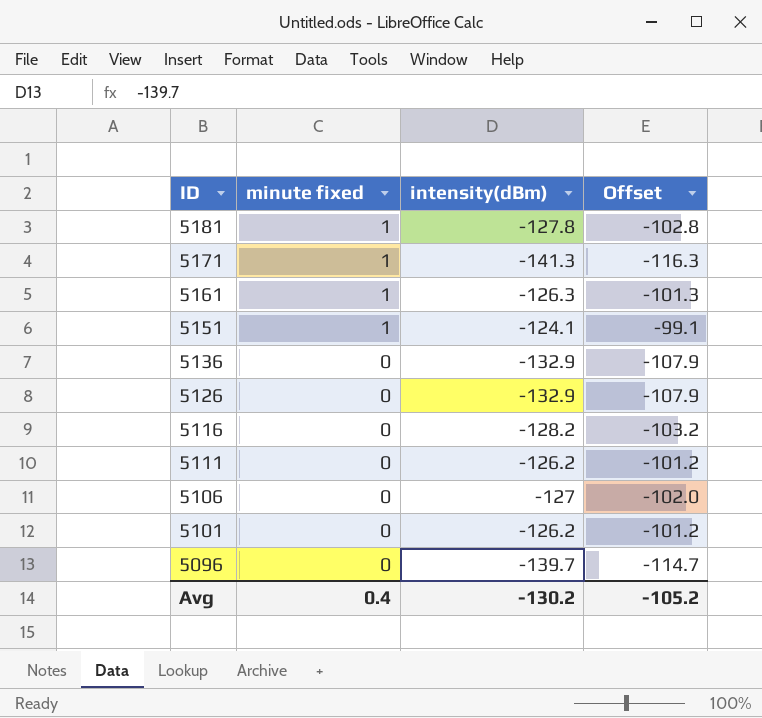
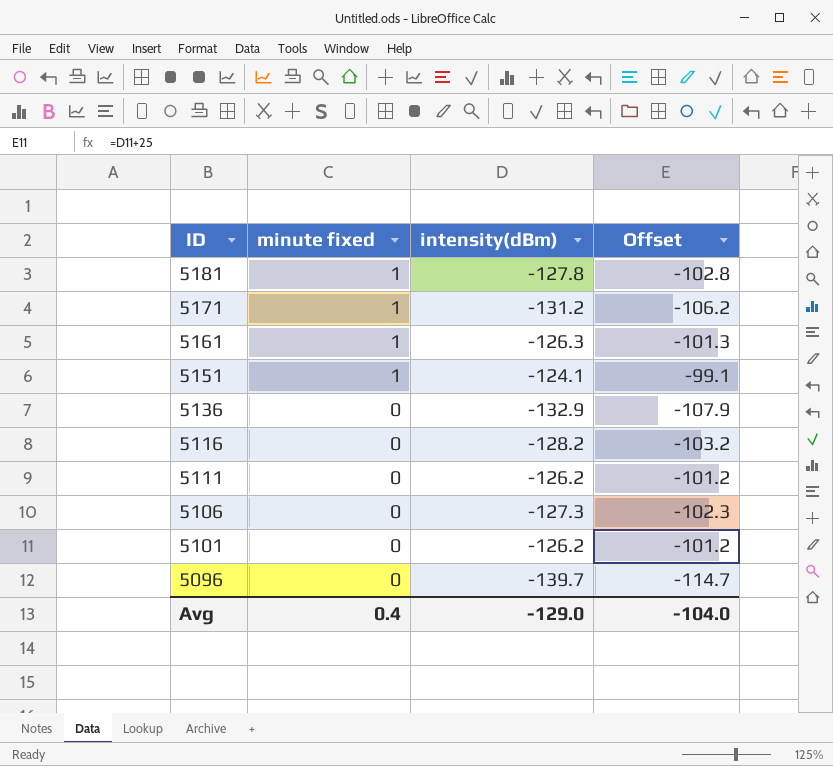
row 5126: 0 | -132.9 | -107.9 -> none
5171 | intensity(dBm): -141.3 -> -131.2
5171 | Offset: -116.3 -> -106.2
5106 | intensity(dBm): -127 -> -127.3
5106 | Offset: -102.0 -> -102.3
Avg | intensity(dBm): -130.2 -> -129.0
Avg | Offset: -105.2 -> -104.0

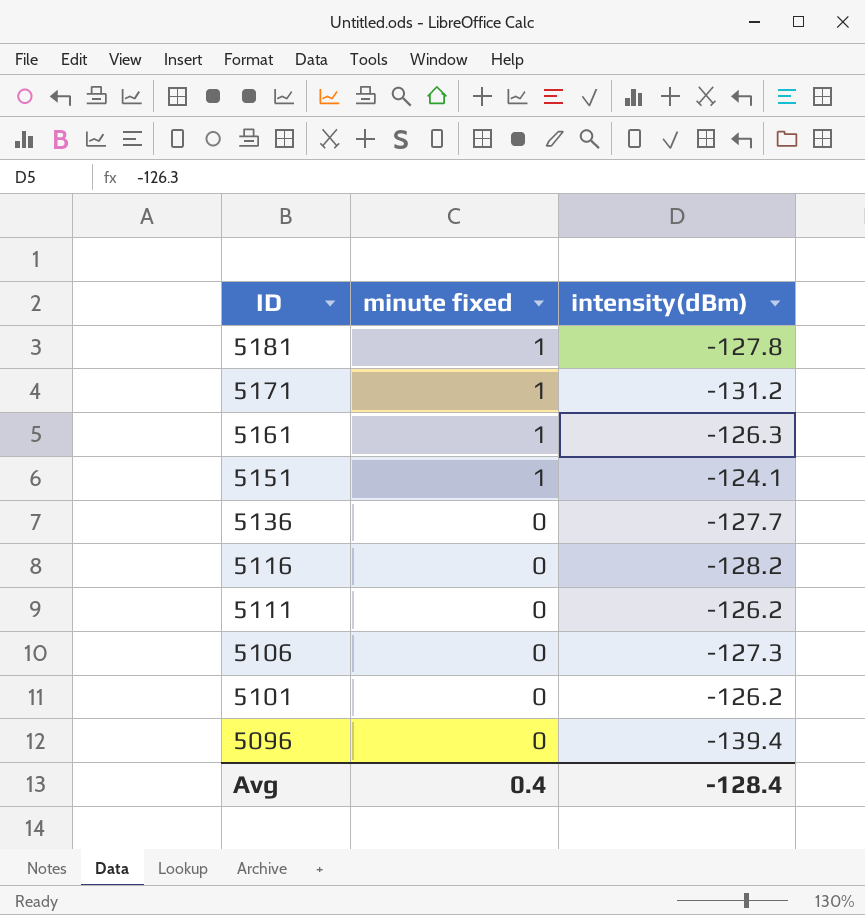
column Offset | formula: [intensity(dBm)] + 25 -> none
5136 | intensity(dBm): -132.9 -> -127.7
5096 | intensity(dBm): -139.7 -> -139.4
Avg | intensity(dBm): -129.0 -> -128.4

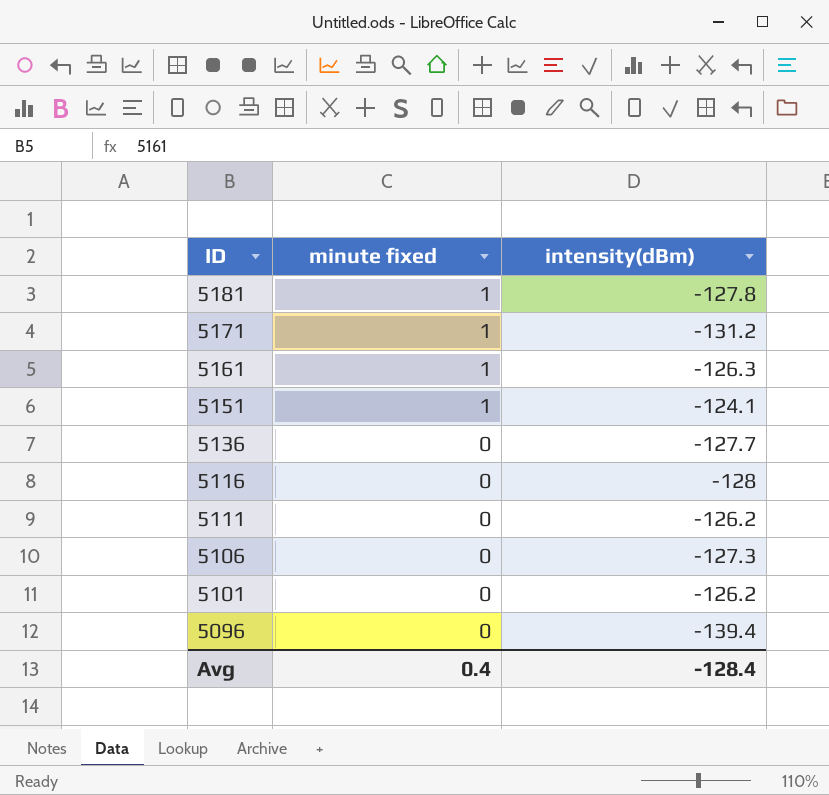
5116 | intensity(dBm): -128.2 -> -128

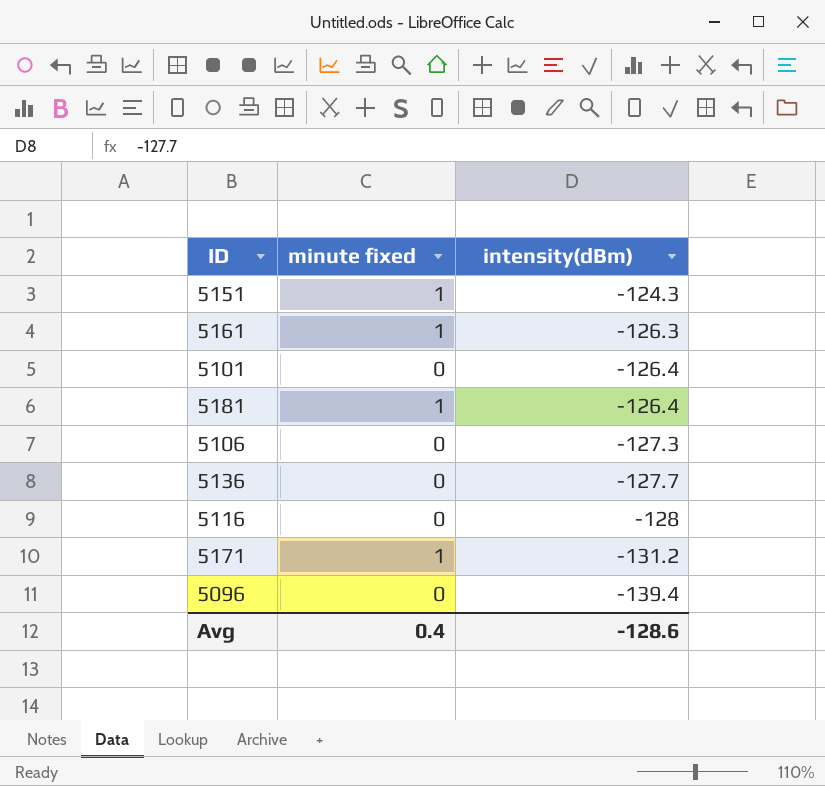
row order: ID descending -> intensity(dBm) descending
row 5111: 0 | -126.2 -> none
5151 | intensity(dBm): -124.1 -> -124.3
5101 | intensity(dBm): -126.2 -> -126.4
5181 | intensity(dBm): -127.8 -> -126.4
Avg | intensity(dBm): -128.4 -> -128.6

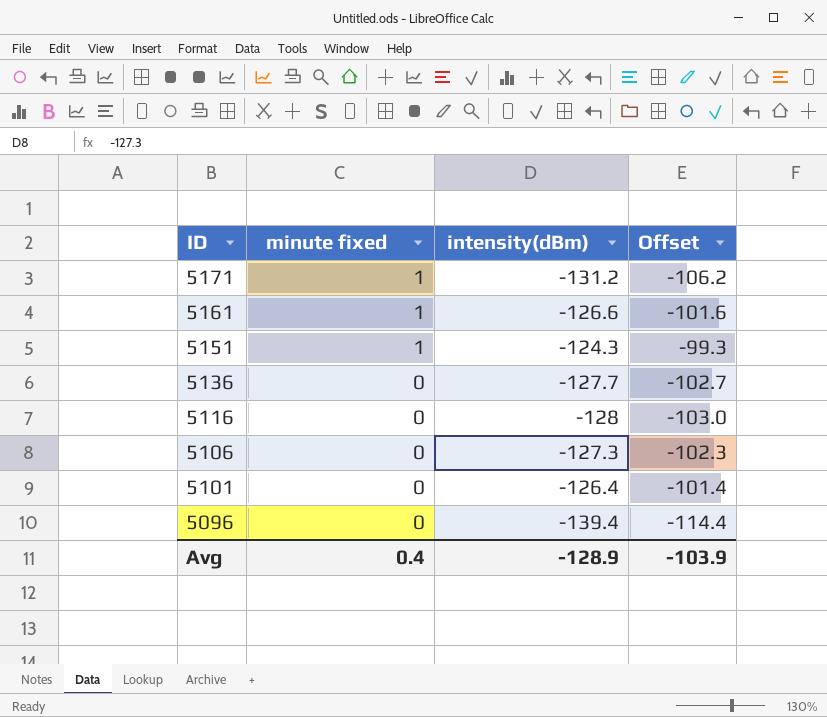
row order: intensity(dBm) descending -> ID descending
column Offset | formula: none -> [intensity(dBm)] + 25
row 5181: 1 | -126.4 -> none
5161 | intensity(dBm): -126.3 -> -126.6
Avg | intensity(dBm): -128.6 -> -128.9

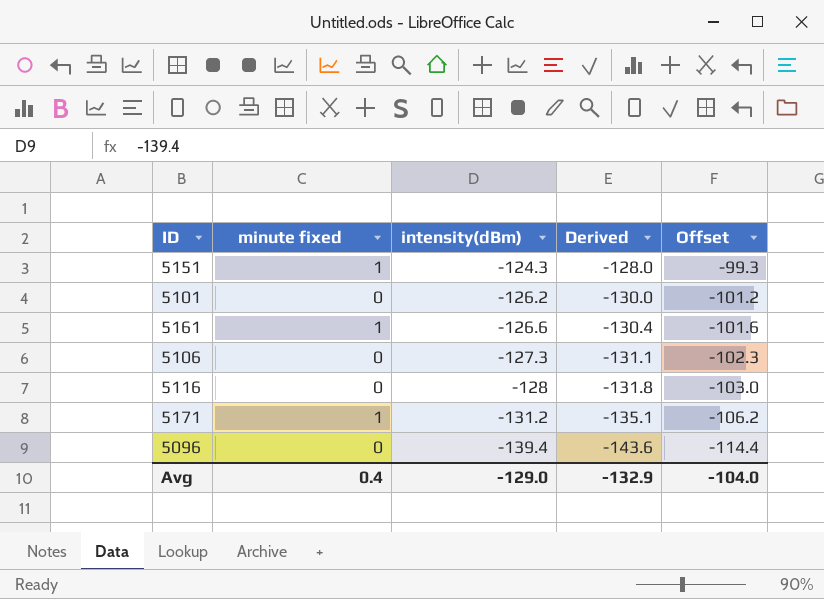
row order: ID descending -> intensity(dBm) descending
column Derived | formula: none -> [intensity(dBm)] * 1.03
row 5136: 0 | -127.7 | -102.7 -> none
5101 | intensity(dBm): -126.4 -> -126.2
5101 | Offset: -101.4 -> -101.2
Avg | intensity(dBm): -128.9 -> -129.0
Avg | Offset: -103.9 -> -104.0

